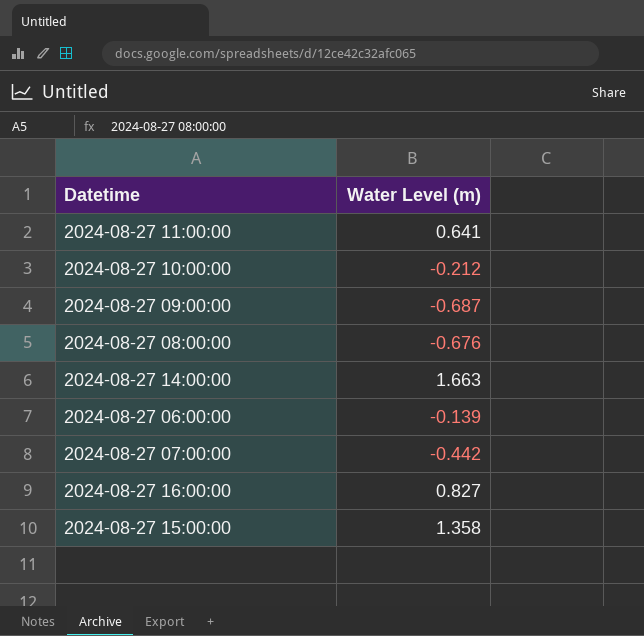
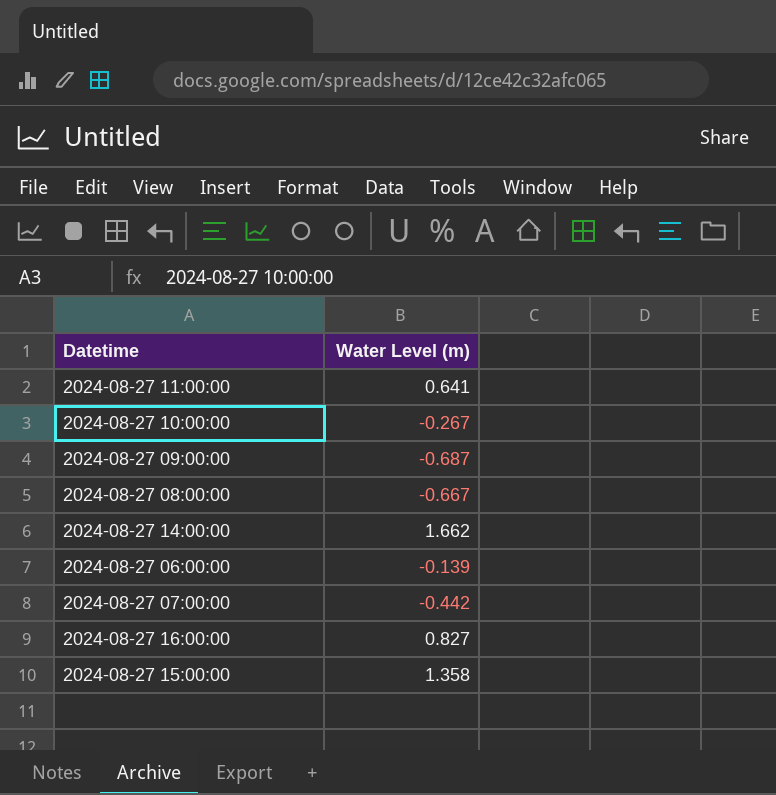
2024-08-27 10:00:00 | Water Level (m): -0.212 -> -0.267
2024-08-27 08:00:00 | Water Level (m): -0.676 -> -0.667
2024-08-27 14:00:00 | Water Level (m): 1.663 -> 1.662

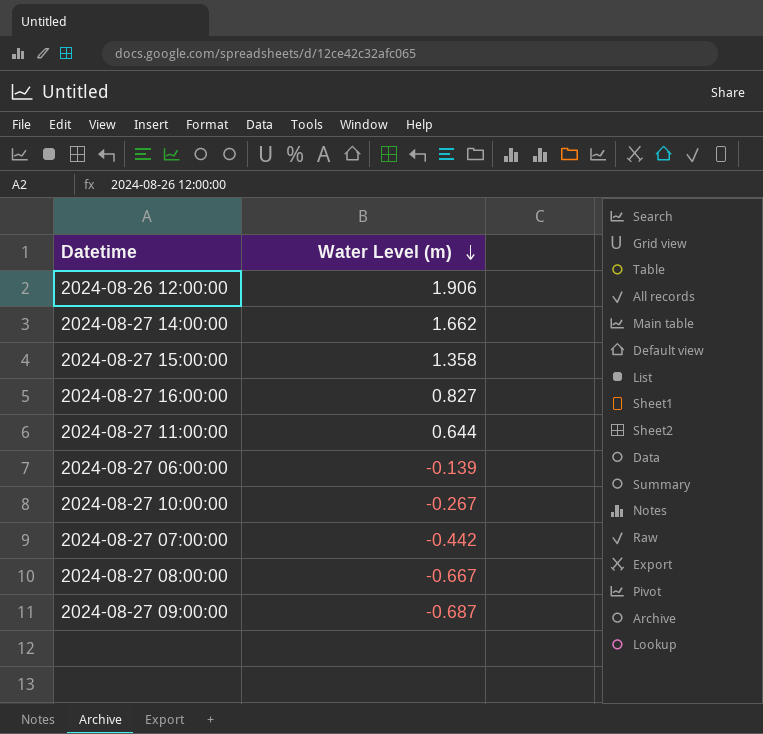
row order: none -> Water Level (m) descending
row 2024-08-26 12:00:00: none -> 1.906
2024-08-27 11:00:00 | Water Level (m): 0.641 -> 0.644

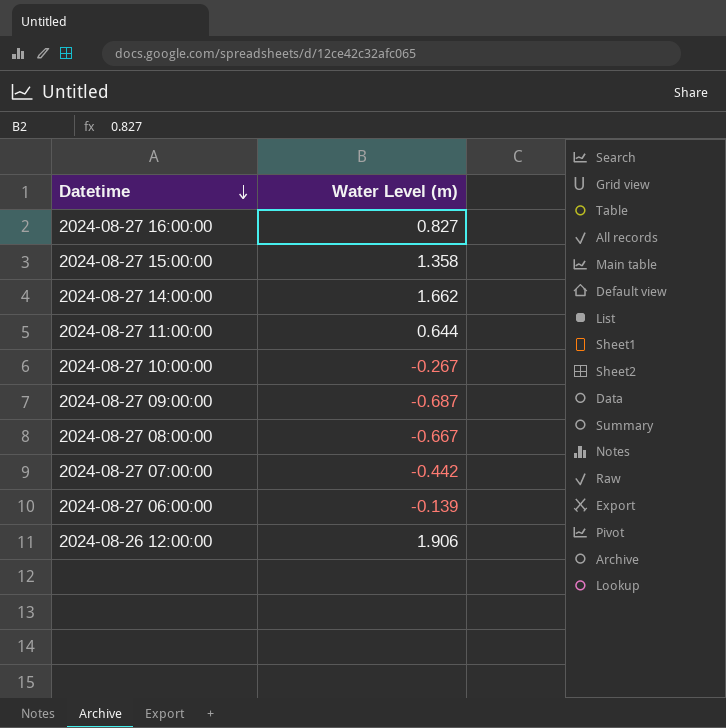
row order: Water Level (m) descending -> Datetime descending

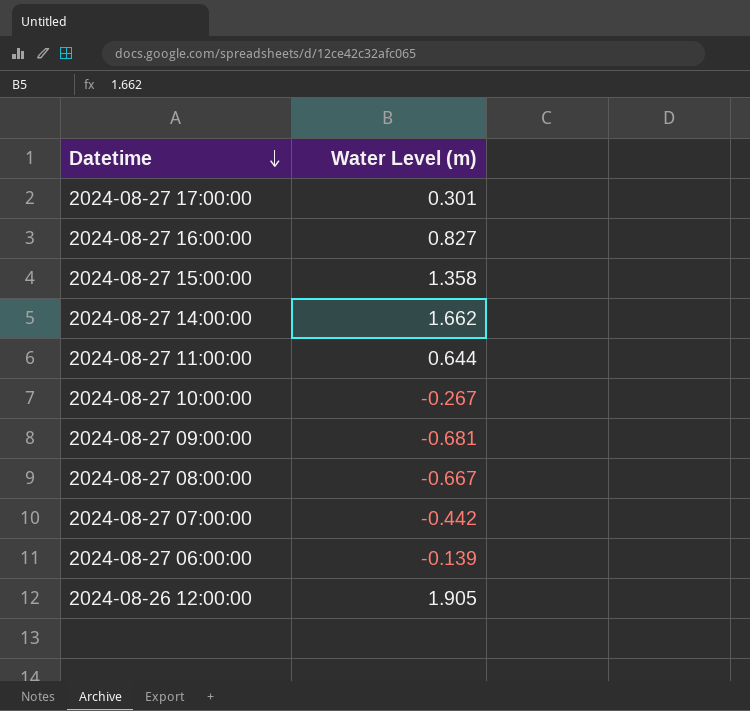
row 2024-08-27 17:00:00: none -> 0.301
2024-08-27 09:00:00 | Water Level (m): -0.687 -> -0.681
2024-08-26 12:00:00 | Water Level (m): 1.906 -> 1.905

